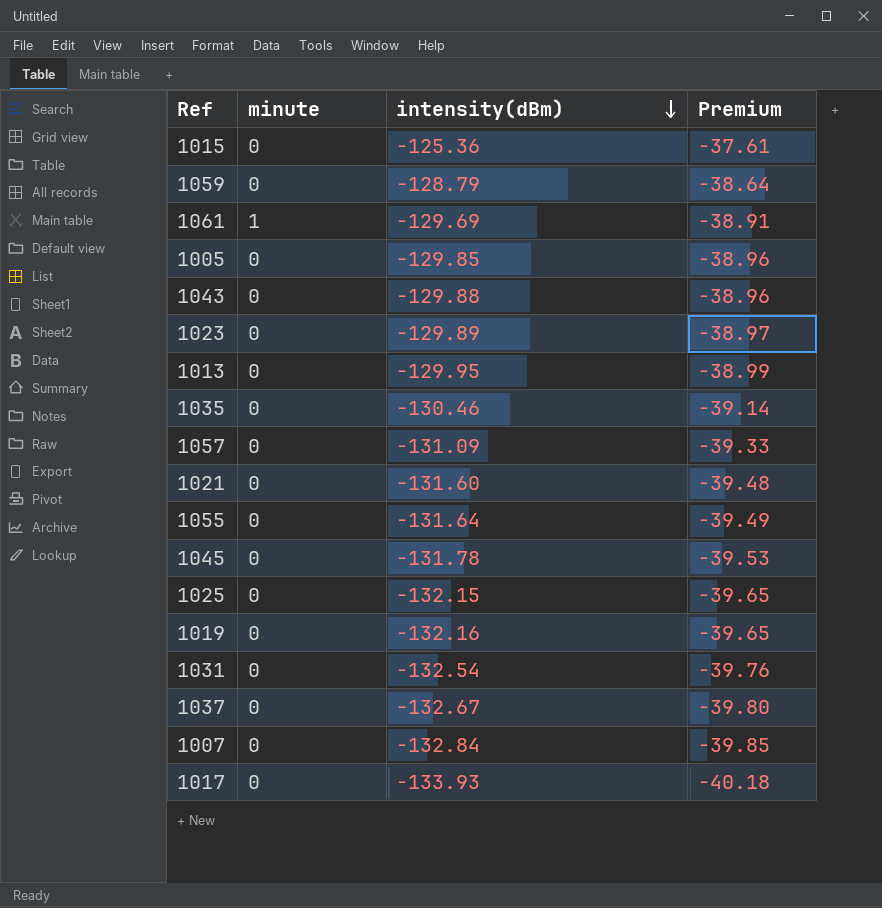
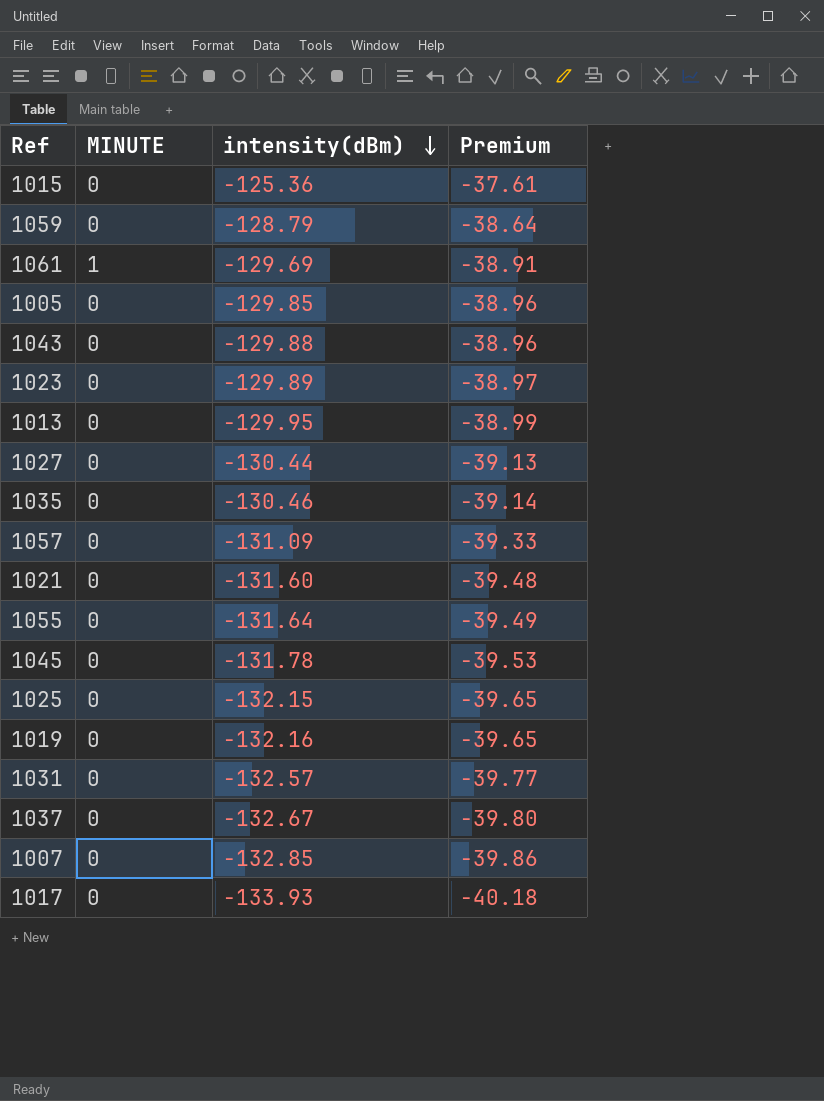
column name: minute -> MINUTE
row 1027: none -> 0 | -130.44 | -39.13
1031 | intensity(dBm): -132.54 -> -132.57
1031 | Premium: -39.76 -> -39.77
1007 | intensity(dBm): -132.84 -> -132.85
1007 | Premium: -39.85 -> -39.86

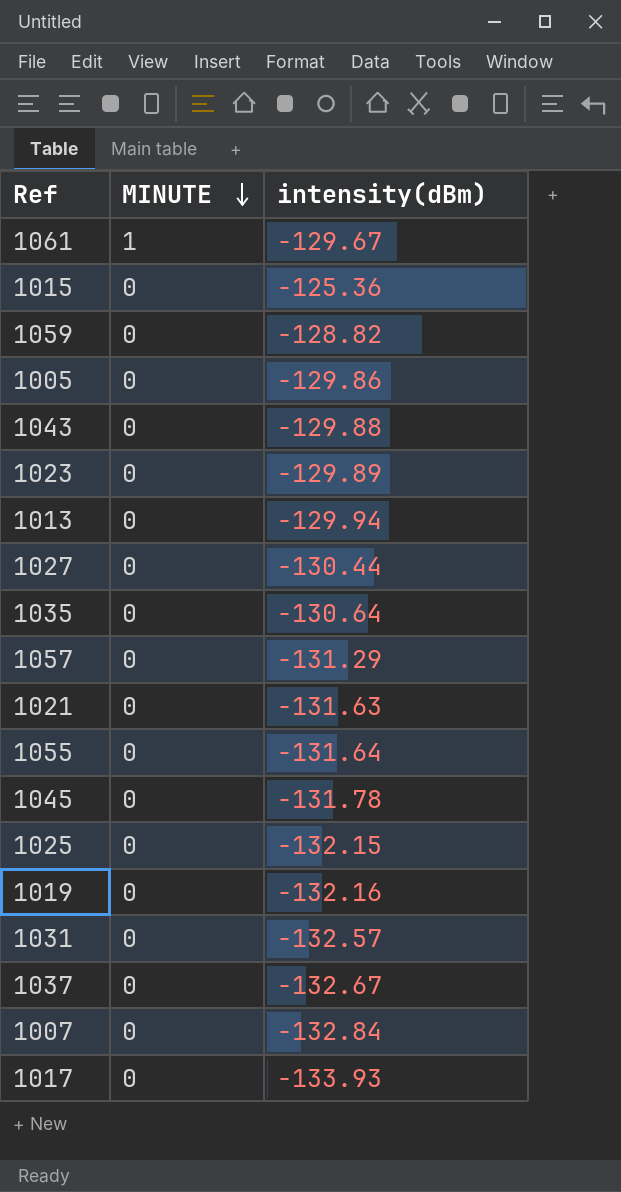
row order: intensity(dBm) descending -> MINUTE descending
column Premium | formula: [intensity(dBm)] * 0.3 -> none
1061 | intensity(dBm): -129.69 -> -129.67
1059 | intensity(dBm): -128.79 -> -128.82
1005 | intensity(dBm): -129.85 -> -129.86
1013 | intensity(dBm): -129.95 -> -129.94
1035 | intensity(dBm): -130.46 -> -130.64
1057 | intensity(dBm): -131.09 -> -131.29
1021 | intensity(dBm): -131.60 -> -131.63
1007 | intensity(dBm): -132.85 -> -132.84

